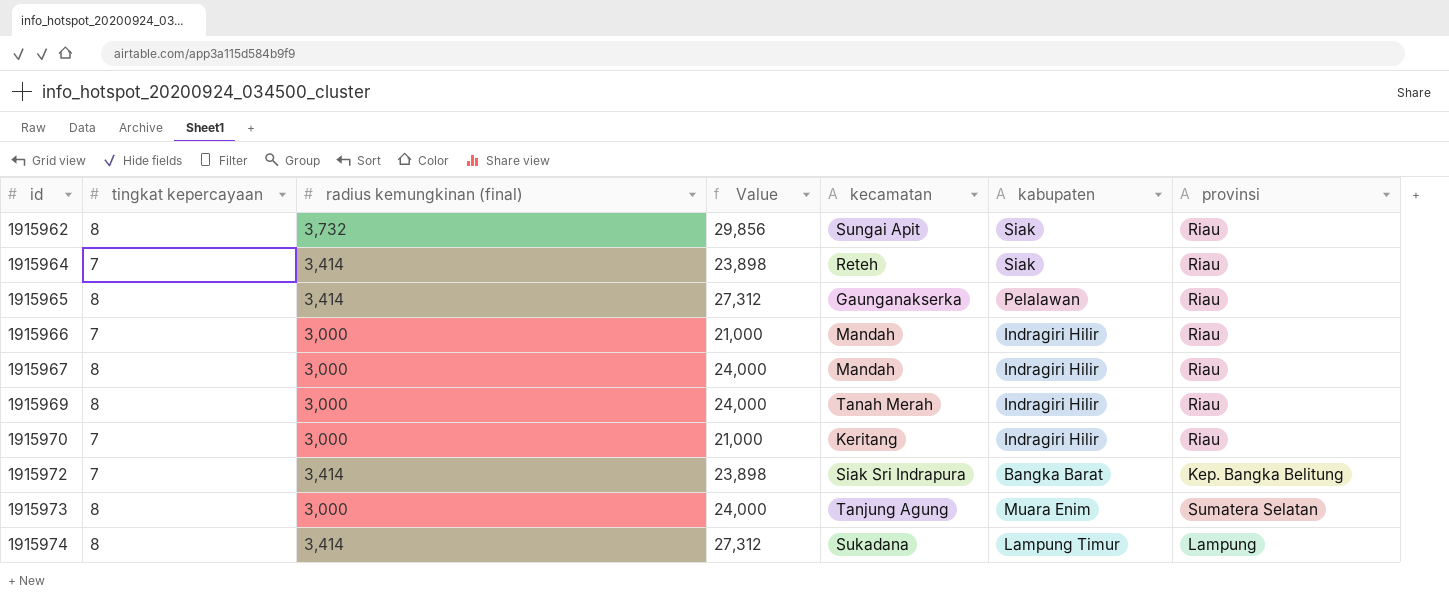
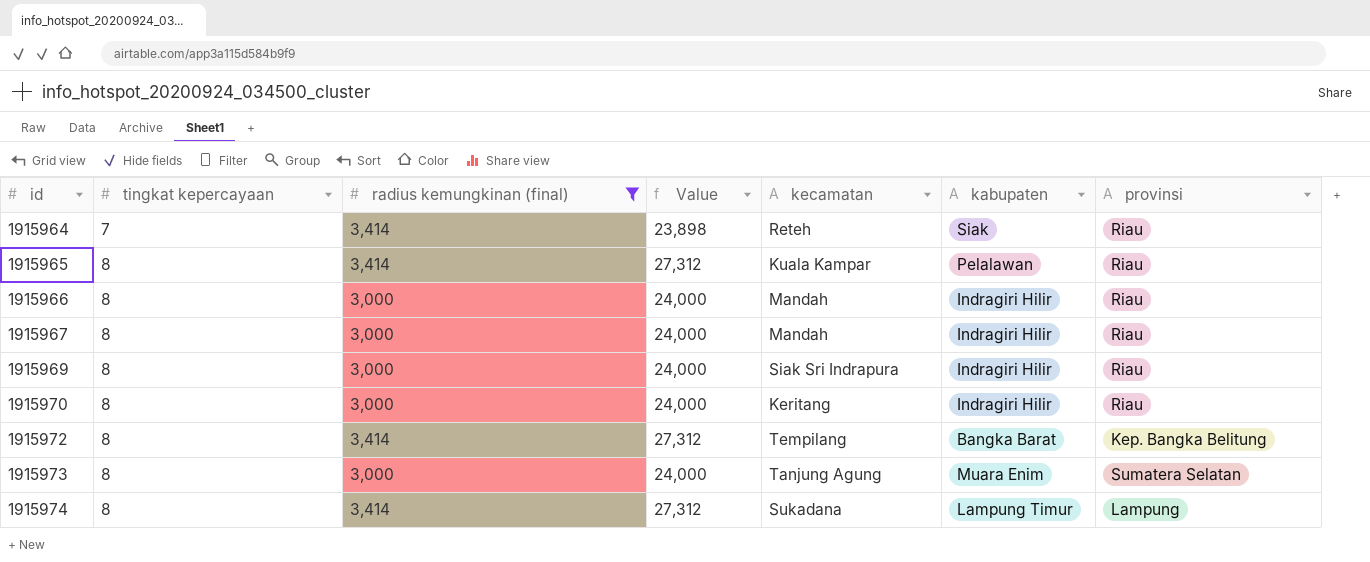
filter: none -> radius kemungkinan (final) != 3,732
1915965 | kecamatan: Gaunganakserka -> Kuala Kampar
1915966 | tingkat kepercayaan: 7 -> 8
1915966 | Value: 21,000 -> 24,000
1915969 | kecamatan: Tanah Merah -> Siak Sri Indrapura
1915970 | tingkat kepercayaan: 7 -> 8
1915970 | Value: 21,000 -> 24,000
1915972 | tingkat kepercayaan: 7 -> 8
1915972 | Value: 23,898 -> 27,312
1915972 | kecamatan: Siak Sri Indrapura -> Tempilang

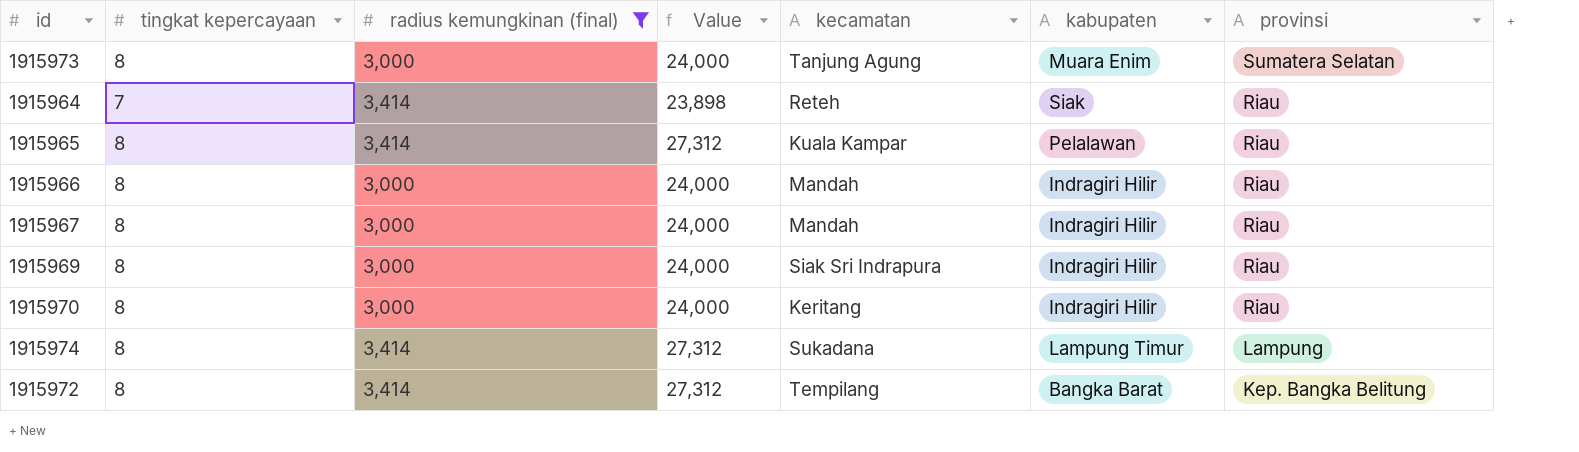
row order: id ascending -> provinsi descending

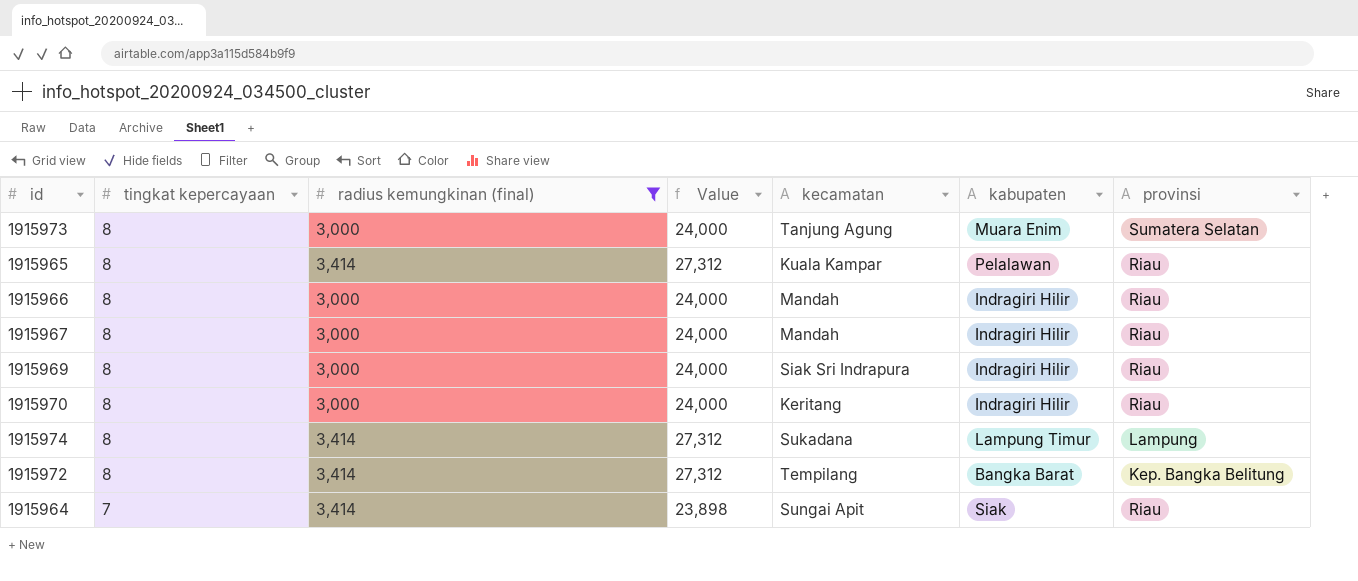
row order: provinsi descending -> tingkat kepercayaan descending
1915964 | kecamatan: Reteh -> Sungai Apit

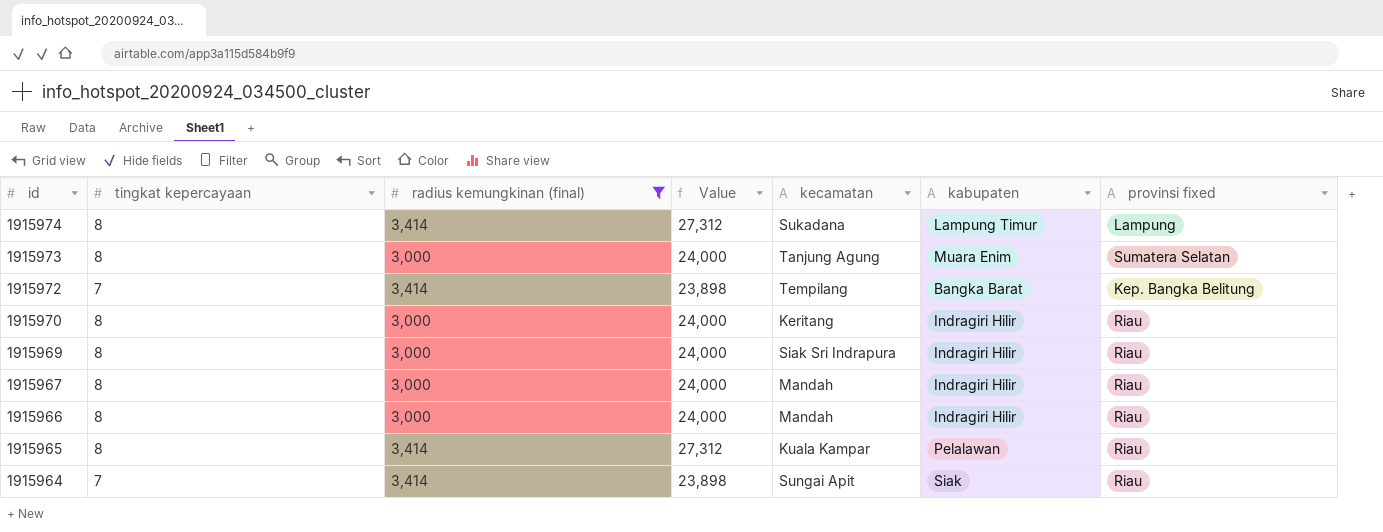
row order: tingkat kepercayaan descending -> id descending
column name: provinsi -> provinsi fixed
1915972 | tingkat kepercayaan: 8 -> 7
1915972 | Value: 27,312 -> 23,898

